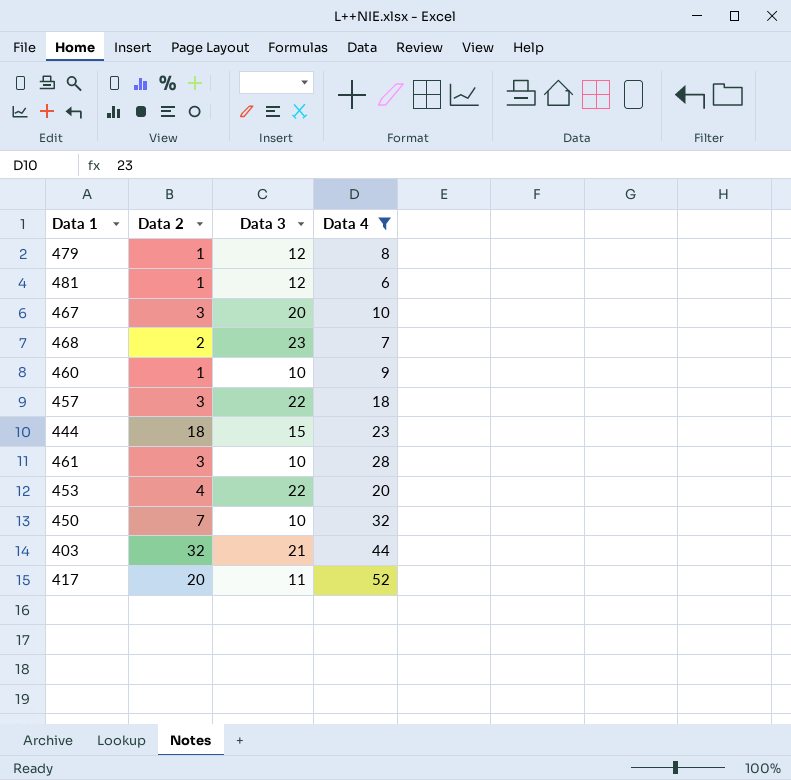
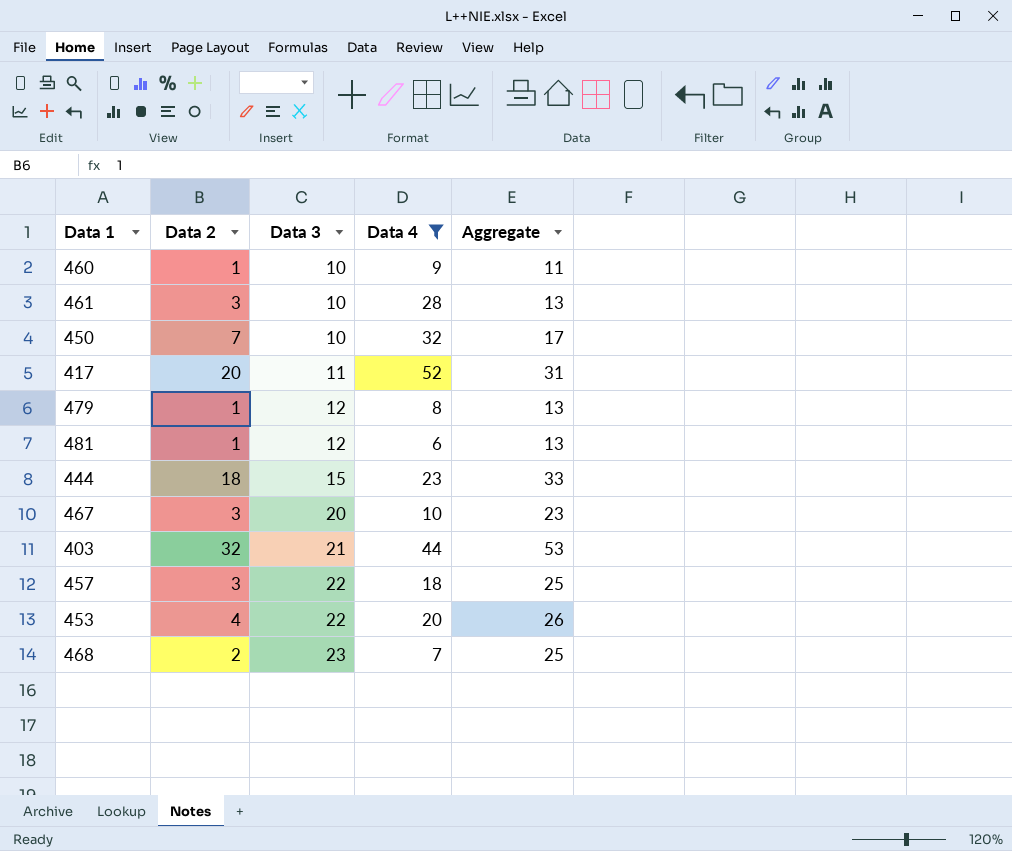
row order: none -> Data 3 ascending
column Aggregate | formula: none -> [Data 2] + [Data 3]

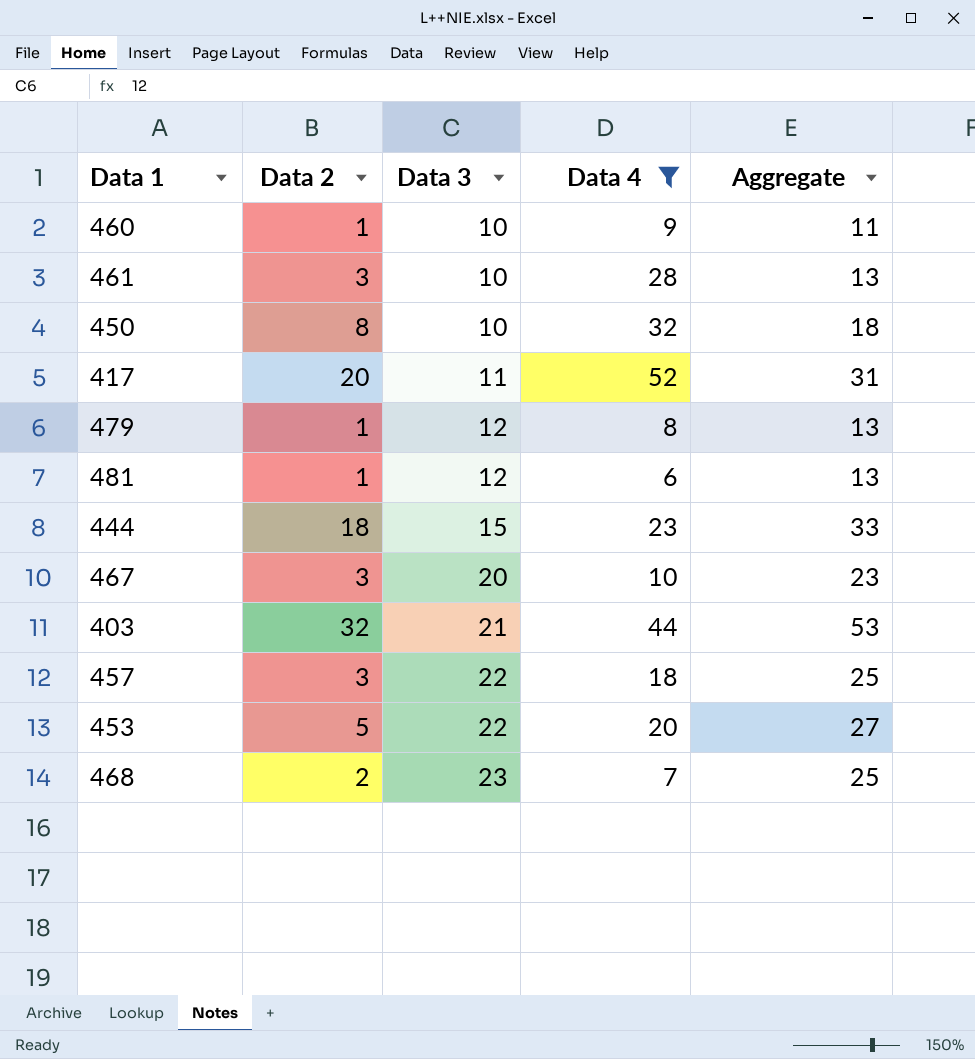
450 | Data 2: 7 -> 8
450 | Aggregate: 17 -> 18
453 | Data 2: 4 -> 5
453 | Aggregate: 26 -> 27

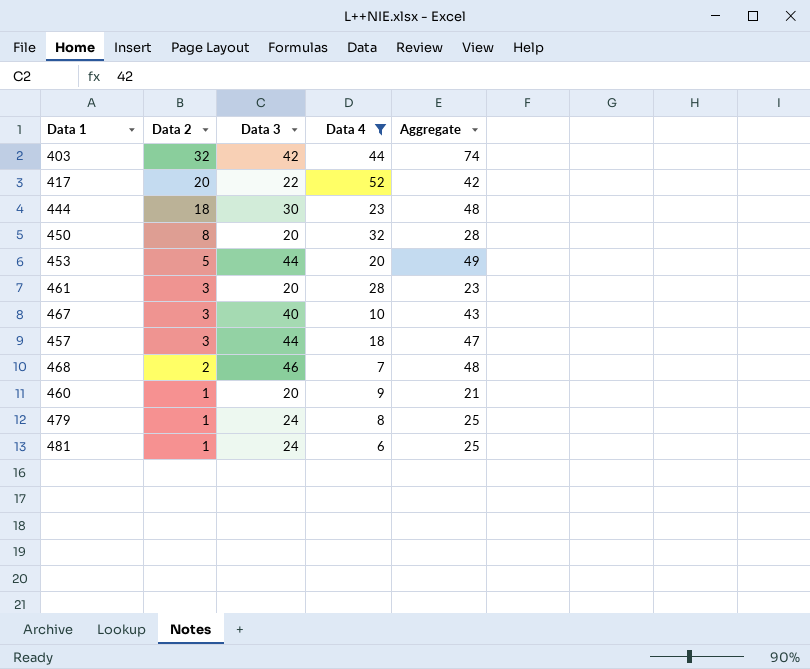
row order: Data 3 ascending -> Data 2 descending
403 | Data 3: 21 -> 42
403 | Aggregate: 53 -> 74
417 | Data 3: 11 -> 22
417 | Aggregate: 31 -> 42
444 | Data 3: 15 -> 30
444 | Aggregate: 33 -> 48
450 | Data 3: 10 -> 20
450 | Aggregate: 18 -> 28
453 | Data 3: 22 -> 44
453 | Aggregate: 27 -> 49
461 | Data 3: 10 -> 20
461 | Aggregate: 13 -> 23
467 | Data 3: 20 -> 40
467 | Aggregate: 23 -> 43
457 | Data 3: 22 -> 44
457 | Aggregate: 25 -> 47
468 | Data 3: 23 -> 46
468 | Aggregate: 25 -> 48
460 | Data 3: 10 -> 20
460 | Aggregate: 11 -> 21
479 | Data 3: 12 -> 24
479 | Aggregate: 13 -> 25
481 | Data 3: 12 -> 24
481 | Aggregate: 13 -> 25

